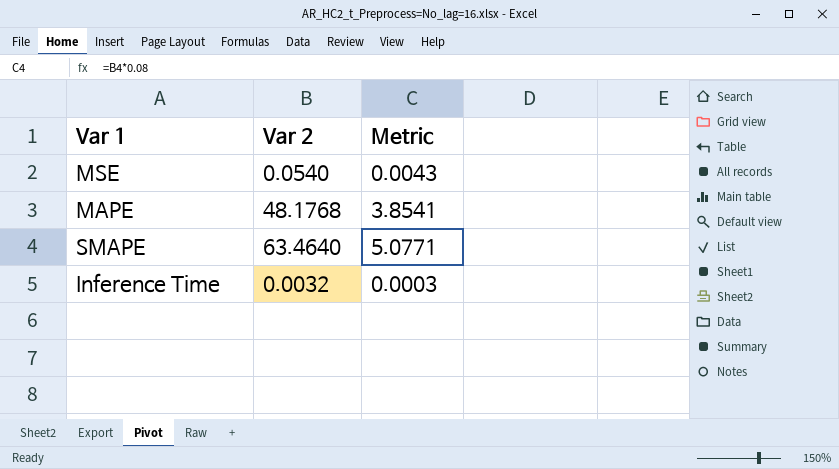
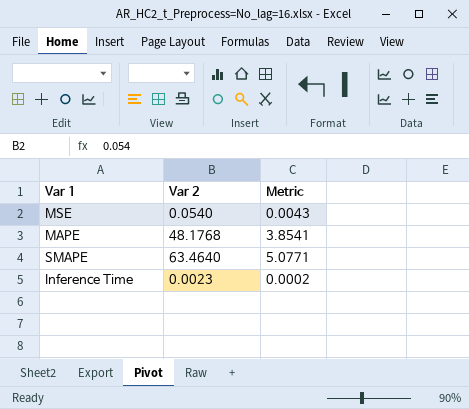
Inference Time | Var 2: 0.0032 -> 0.0023
Inference Time | Metric: 0.0003 -> 0.0002

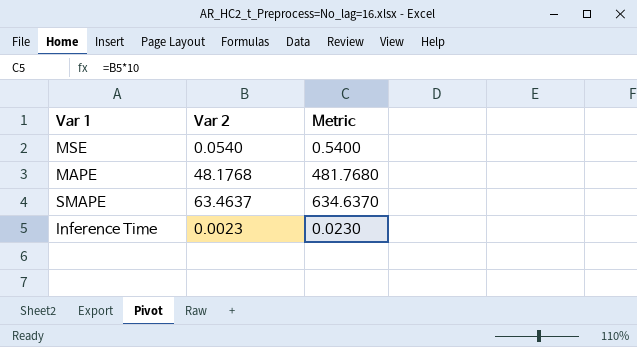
column Metric | formula: [Var 2] * 0.08 -> [Var 2] * 10
SMAPE | Var 2: 63.4640 -> 63.4637

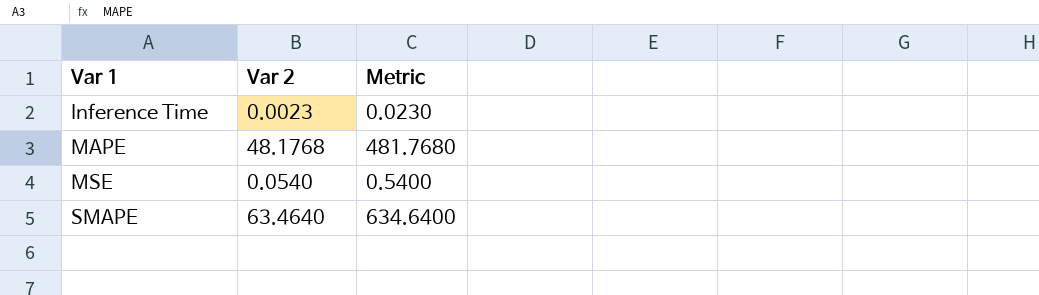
row order: none -> Var 1 ascending
SMAPE | Var 2: 63.4637 -> 63.4640
SMAPE | Metric: 634.6370 -> 634.6400

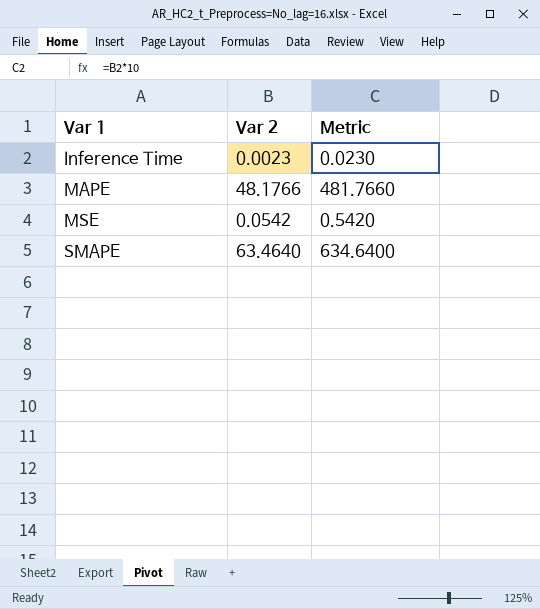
MAPE | Var 2: 48.1768 -> 48.1766
MAPE | Metric: 481.7680 -> 481.7660
MSE | Var 2: 0.0540 -> 0.0542
MSE | Metric: 0.5400 -> 0.5420

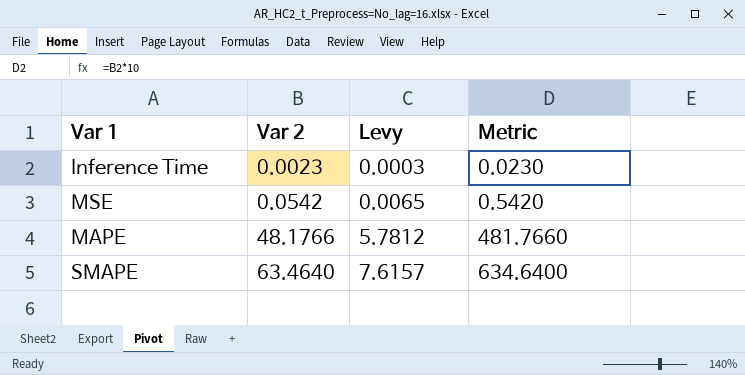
row order: Var 1 ascending -> Var 2 ascending
column Levy | formula: none -> [Var 2] * 0.12

